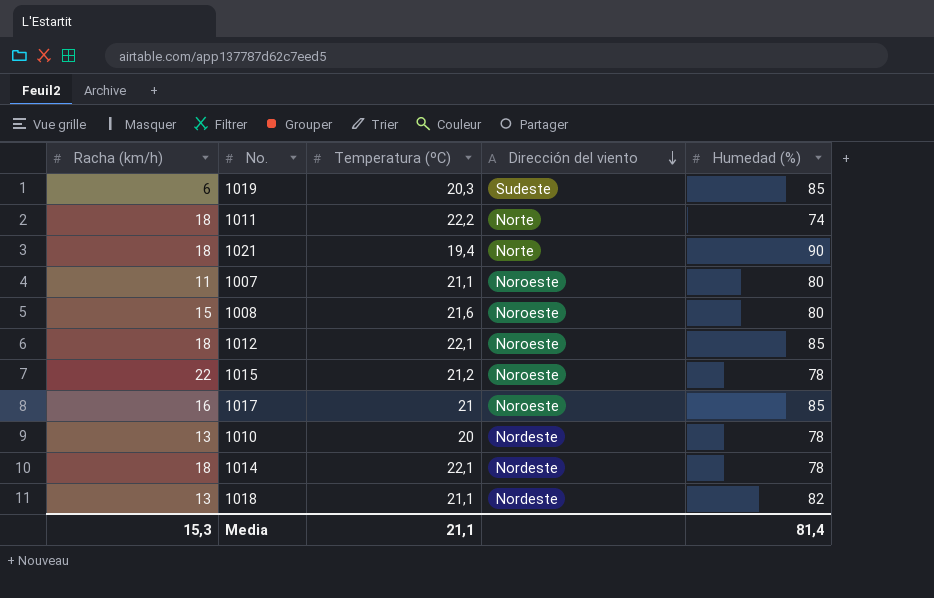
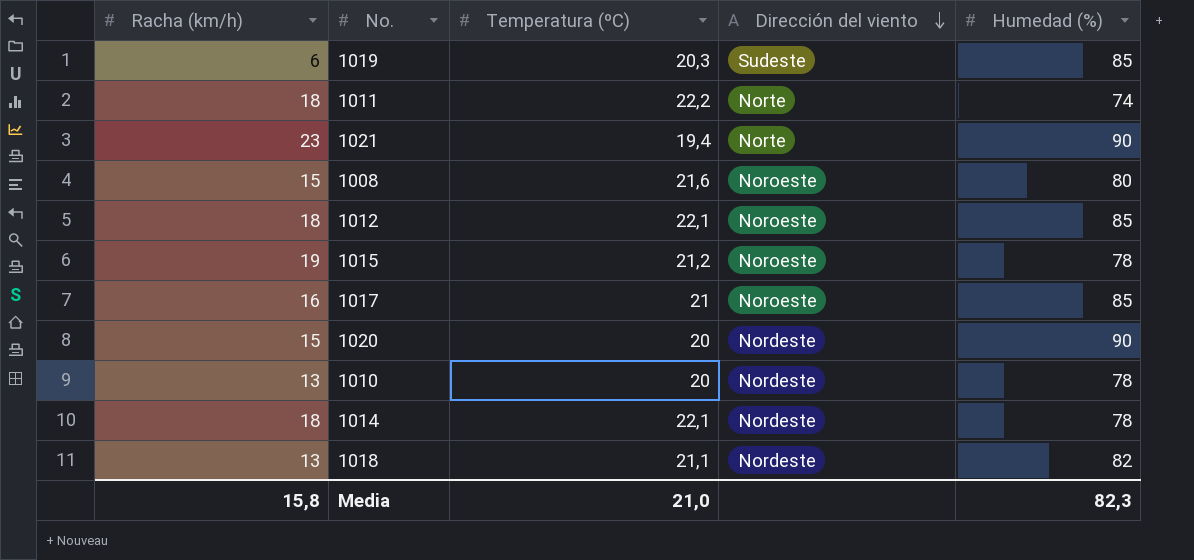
row 1007: 11 | 21,1 | Noroeste | 80 -> none
1021 | Racha (km/h): 18 -> 23
1015 | Racha (km/h): 22 -> 19
row 1020: none -> 15 | 20 | Nordeste | 90
Media | Racha (km/h): 15,3 -> 15,8
Media | Temperatura (ºC): 21,1 -> 21,0
Media | Humedad (%): 81,4 -> 82,3

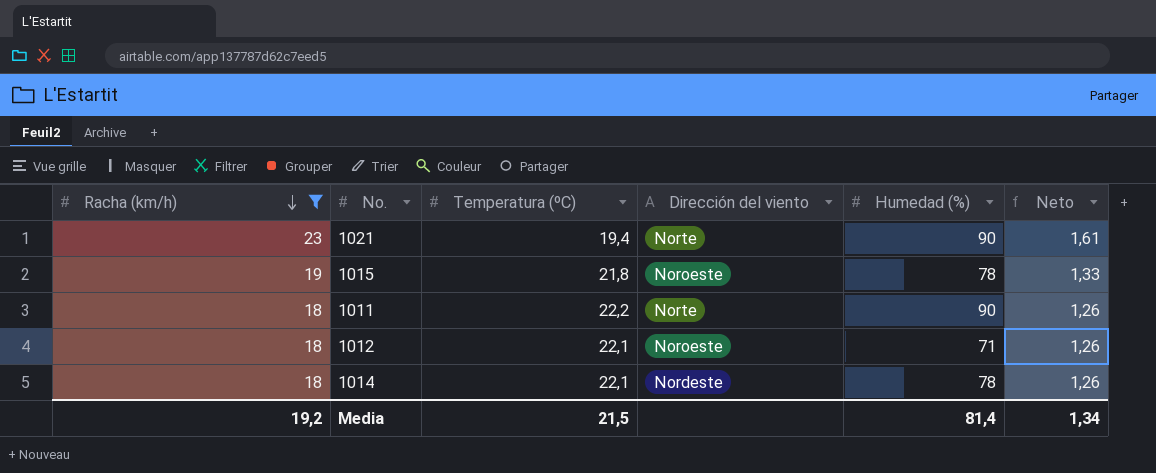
filter: none -> Racha (km/h) >= 18
row order: Dirección del viento descending -> Racha (km/h) descending
column Neto | formula: none -> [Racha (km/h)] * 0,07
1015 | Temperatura (ºC): 21,2 -> 21,8
1011 | Humedad (%): 74 -> 90
1012 | Humedad (%): 85 -> 71
Media | Racha (km/h): 15,8 -> 19,2
Media | Temperatura (ºC): 21,0 -> 21,5
Media | Humedad (%): 82,3 -> 81,4

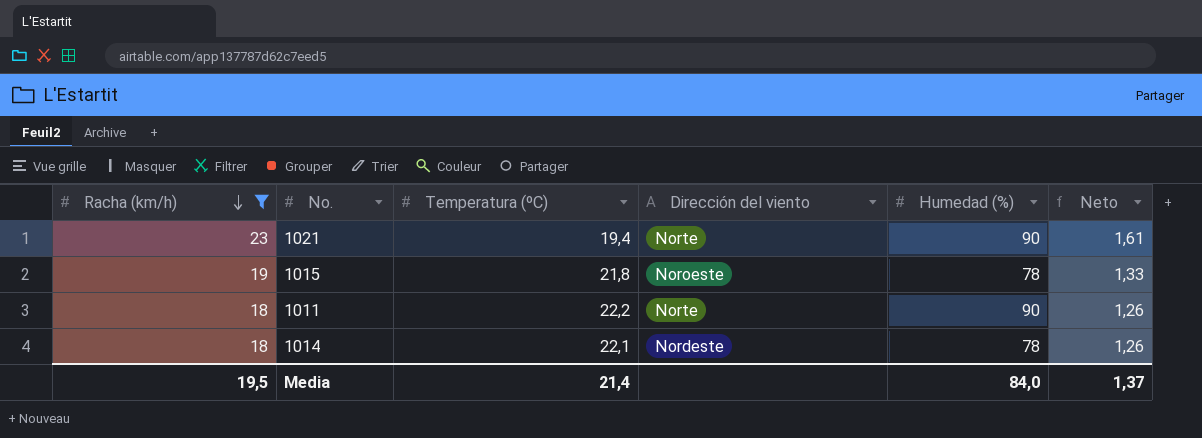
row 1012: 18 | 22,1 | Noroeste | 71 | 1,26 -> none
Media | Racha (km/h): 19,2 -> 19,5
Media | Temperatura (ºC): 21,5 -> 21,4
Media | Humedad (%): 81,4 -> 84,0
Media | Neto: 1,34 -> 1,37

